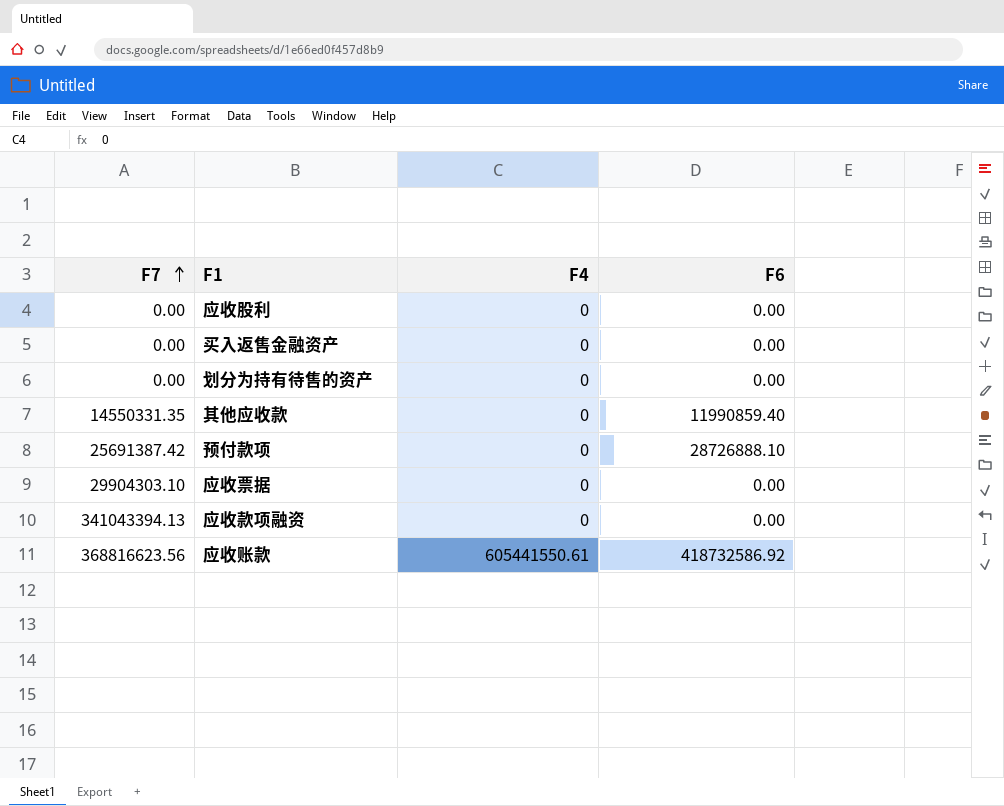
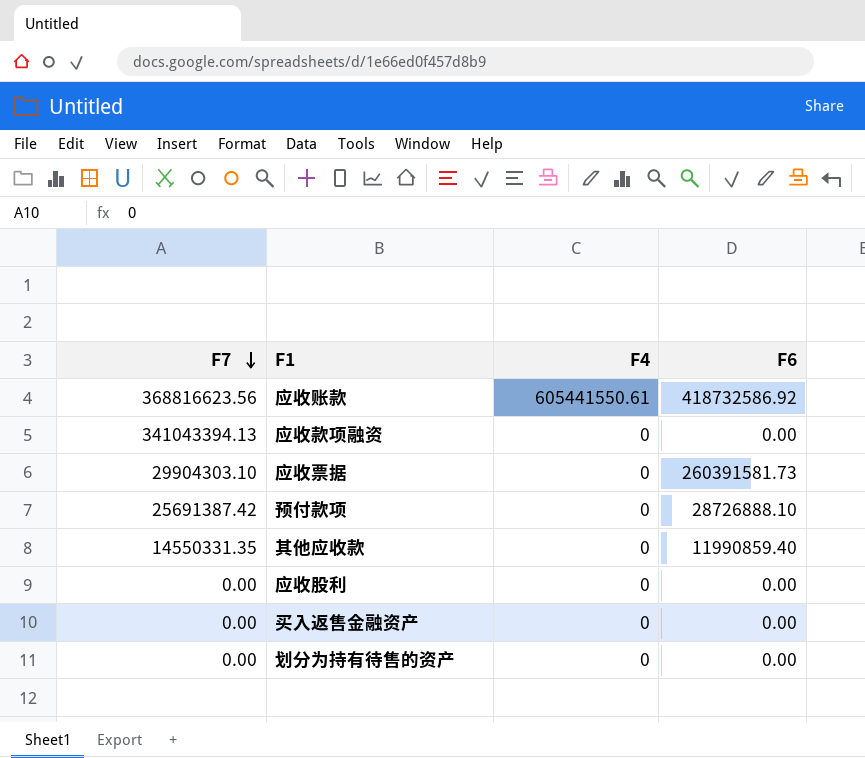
row order: F7 ascending -> F7 descending
应收票据 | F6: 0.00 -> 260391581.73

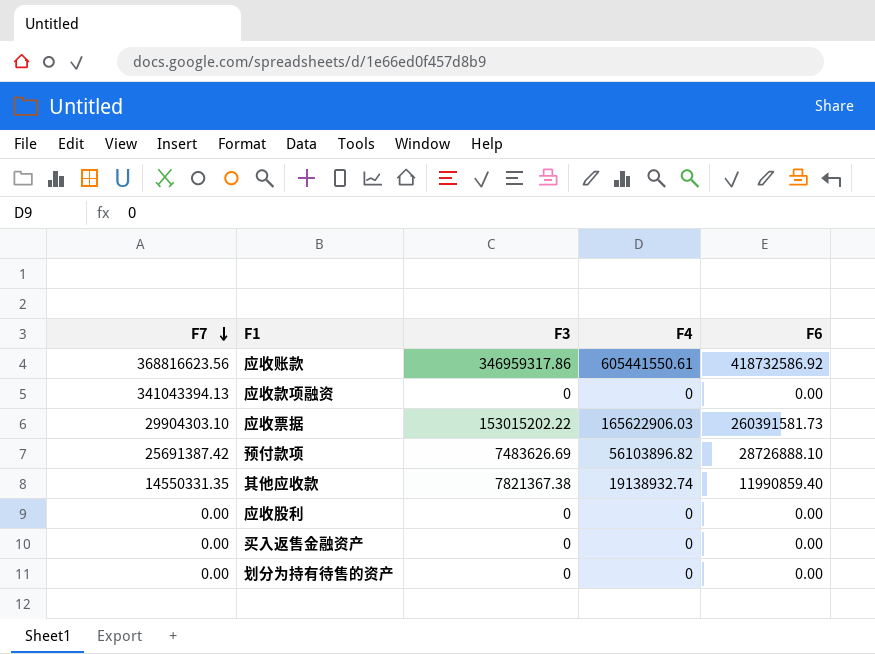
column F3 | position: none -> 3
应收票据 | F4: 0 -> 165622906.03
预付款项 | F4: 0 -> 56103896.82
其他应收款 | F4: 0 -> 19138932.74

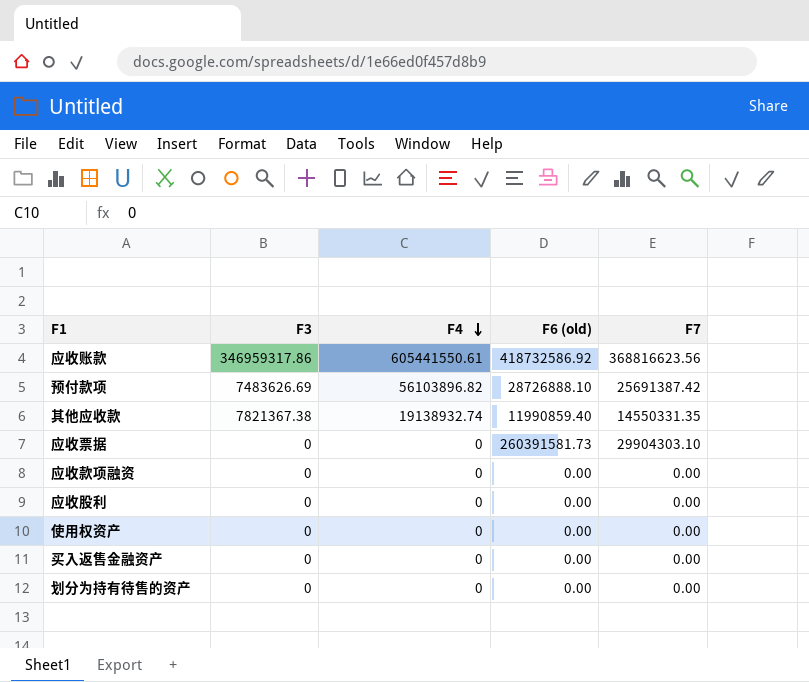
row order: F7 descending -> F4 descending
column name: F6 -> F6 (old)
column F7 | position: 1 -> 5
应收票据 | F3: 153015202.22 -> 0
应收票据 | F4: 165622906.03 -> 0
应收款项融资 | F7: 341043394.13 -> 0.00
row 使用权资产: none -> 0 | 0 | 0.00 | 0.00

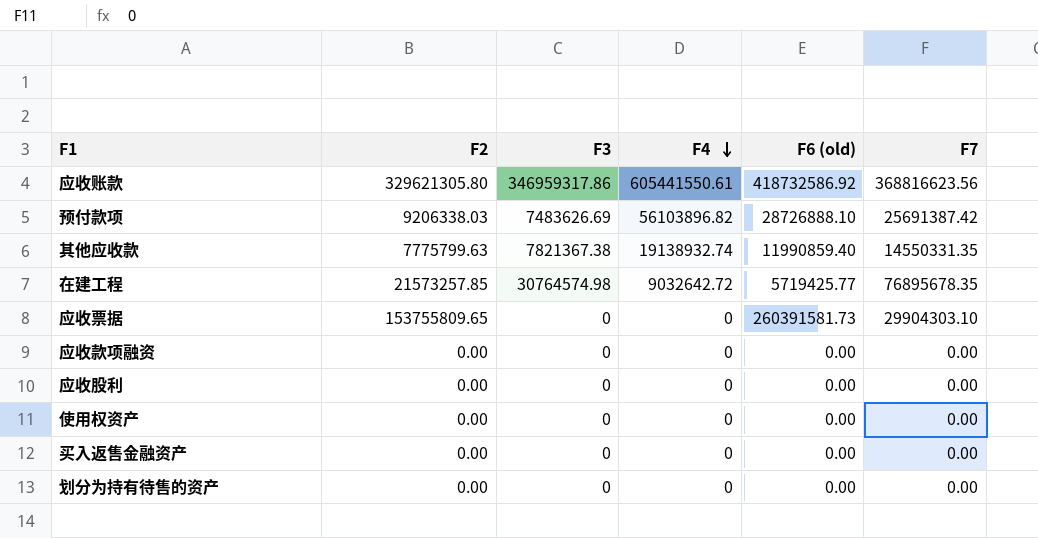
column F2 | position: none -> 2
row 在建工程: none -> 21573257.85 | 30764574.98 | 9032642.72 | 5719425.77 | 76895678.35

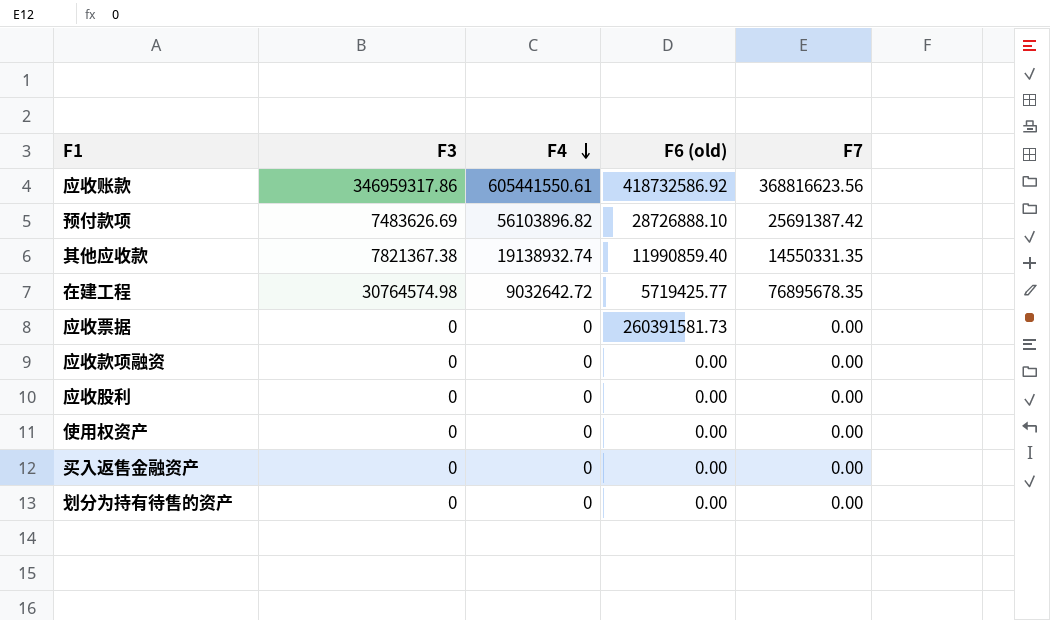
column F2 | position: 2 -> none
应收票据 | F7: 29904303.10 -> 0.00

